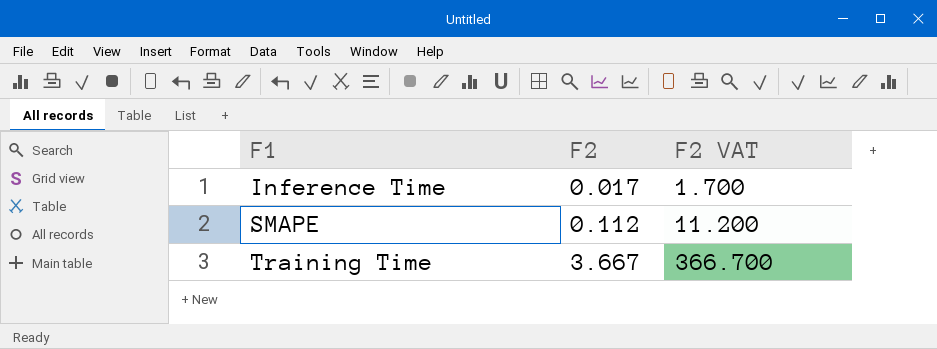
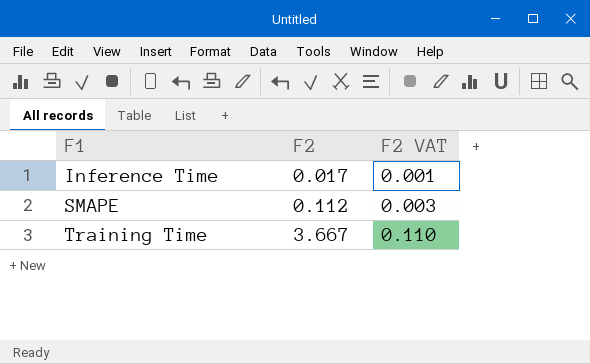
column F2 VAT | formula: [F2] * 100 -> [F2] * 0.03

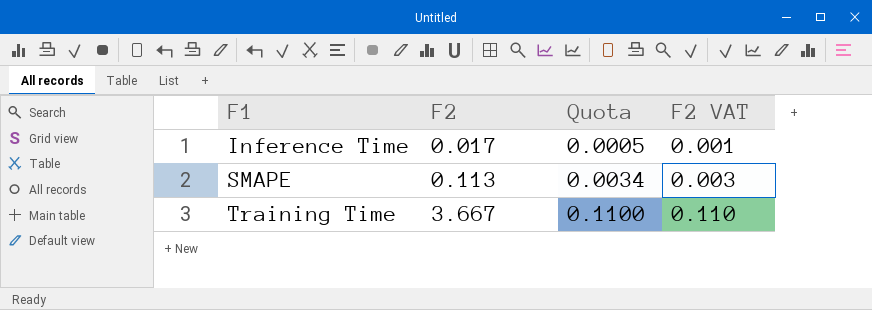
column Quota | formula: none -> [F2] * 0.03
SMAPE | F2: 0.112 -> 0.113

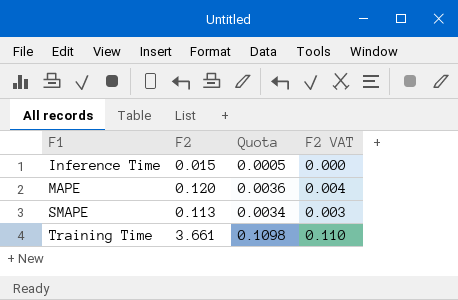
Inference Time | F2: 0.017 -> 0.015
Inference Time | F2 VAT: 0.001 -> 0.000
row MAPE: none -> 0.120 | 0.0036 | 0.004
Training Time | F2: 3.667 -> 3.661
Training Time | Quota: 0.1100 -> 0.1098

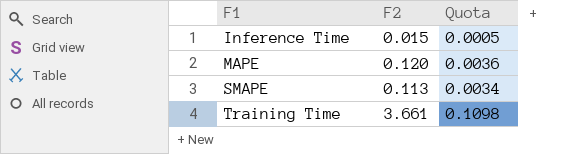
column F2 VAT | formula: [F2] * 0.03 -> none

